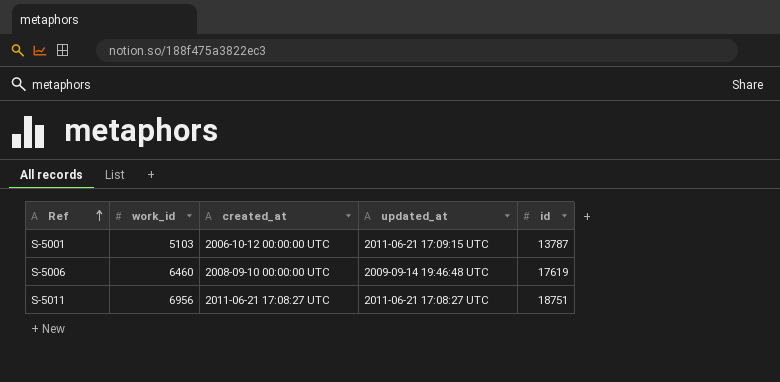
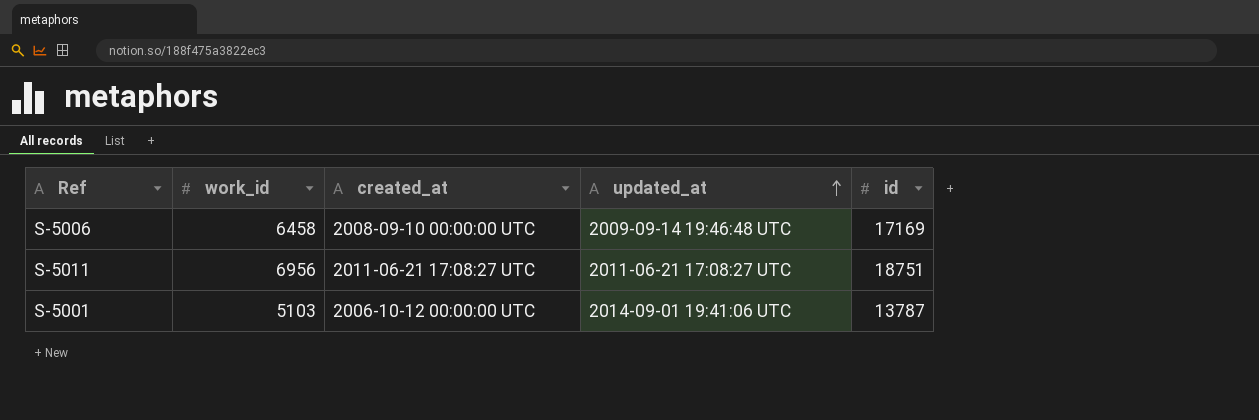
row order: Ref ascending -> updated_at ascending
S-5006 | work_id: 6460 -> 6458
S-5006 | id: 17619 -> 17169
S-5001 | updated_at: 2011-06-21 17:09:15 UTC -> 2014-09-01 19:41:06 UTC

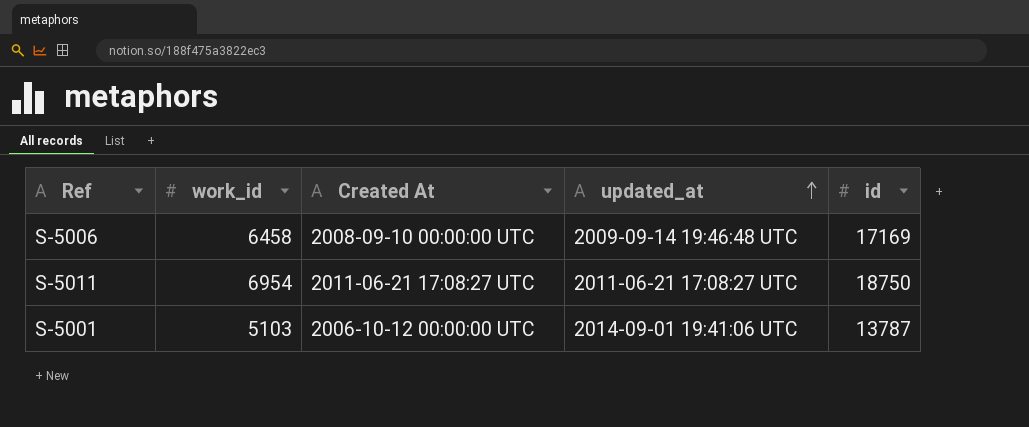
column name: created_at -> Created At
S-5011 | work_id: 6956 -> 6954
S-5011 | id: 18751 -> 18750

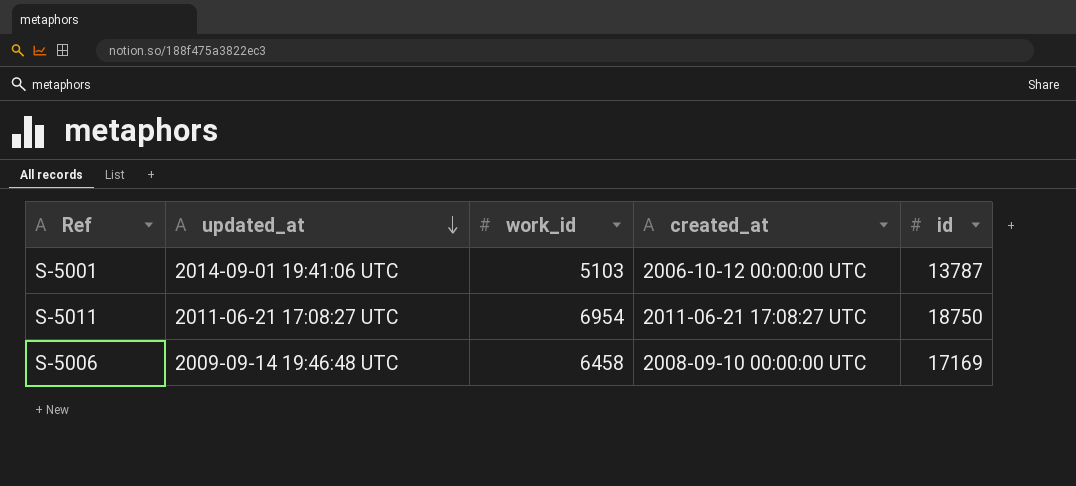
row order: updated_at ascending -> updated_at descending
column updated_at | position: 4 -> 2
column name: Created At -> created_at

